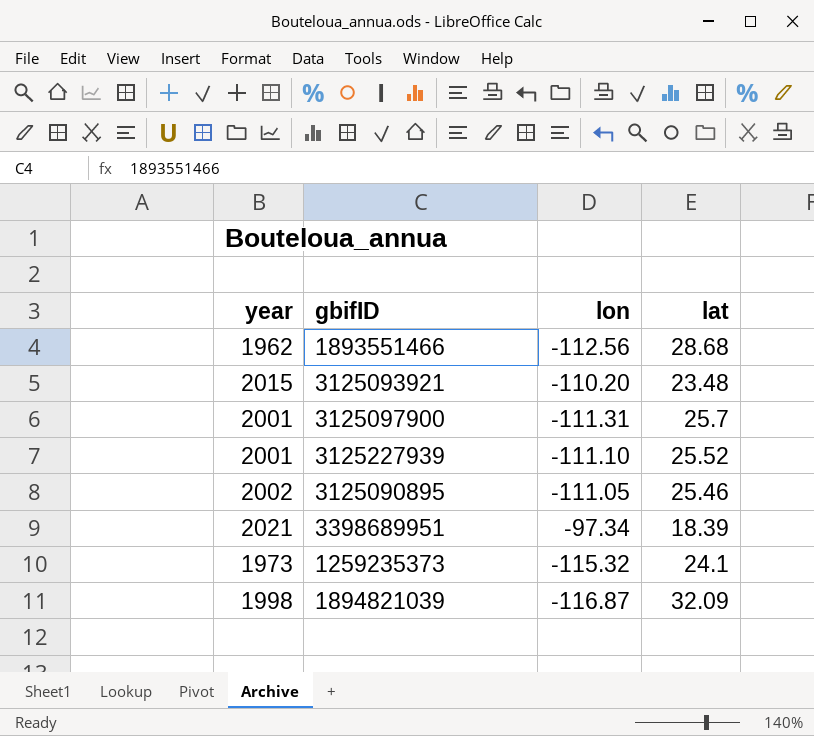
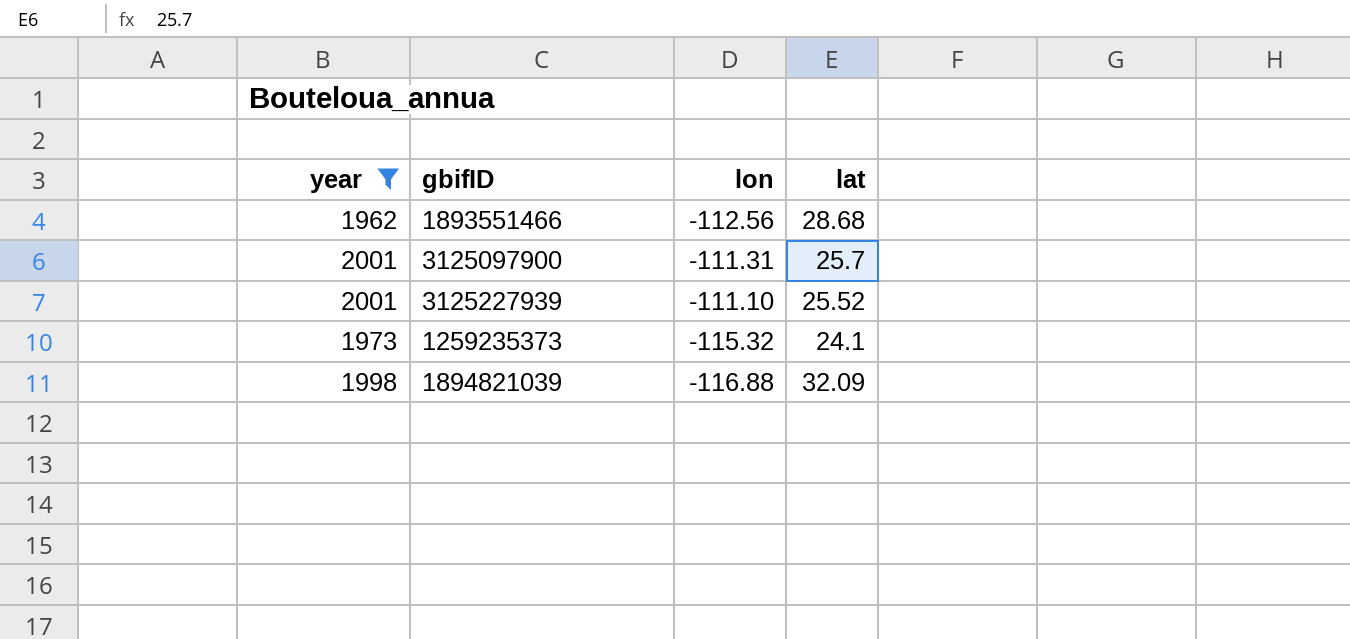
filter: none -> year <= 2001
1894821039 | lon: -116.87 -> -116.88

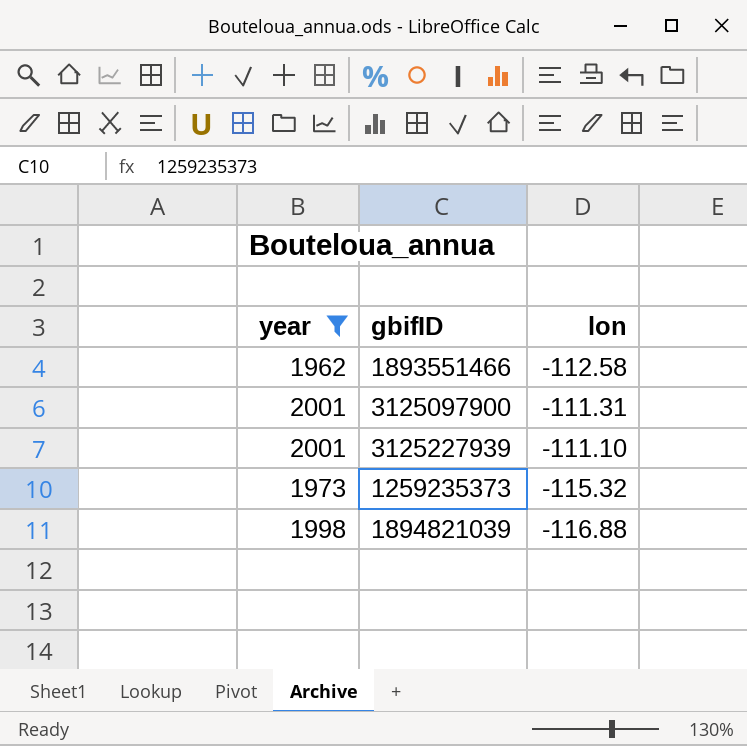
column lat | position: 4 -> none
1893551466 | lon: -112.56 -> -112.58

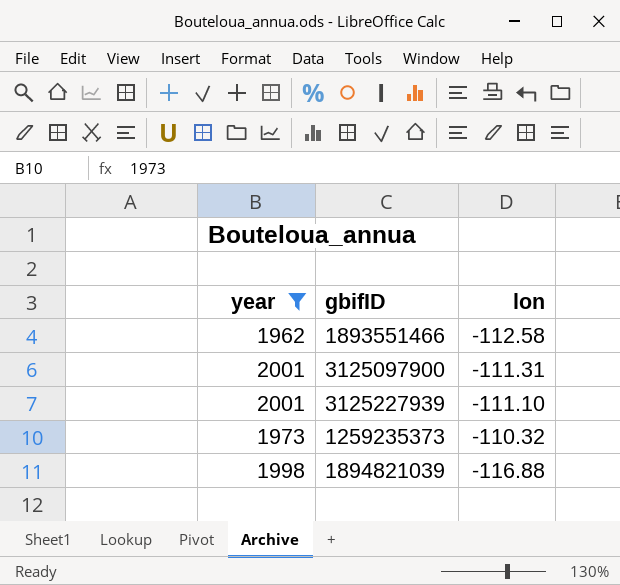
1259235373 | lon: -115.32 -> -110.32

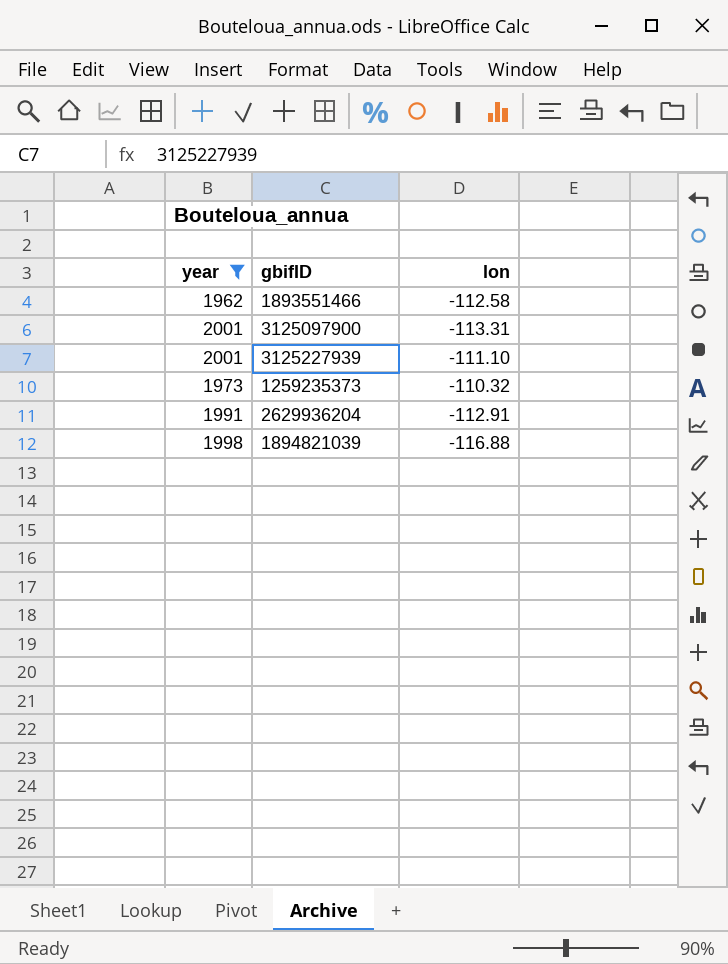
3125097900 | lon: -111.31 -> -113.31
row 2629936204: none -> 1991 | -112.91

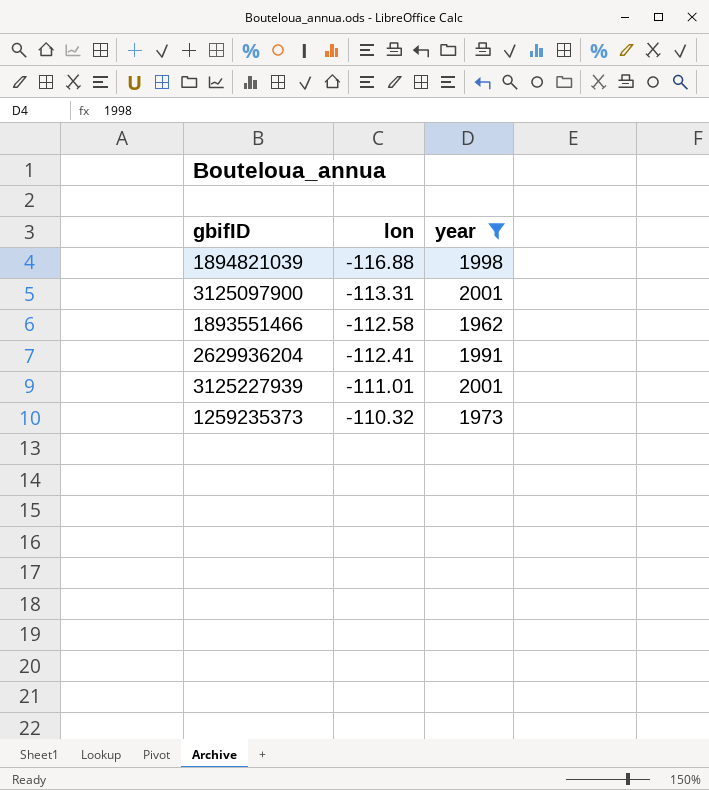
row order: none -> lon ascending
column year | position: 1 -> 3
2629936204 | lon: -112.91 -> -112.41
3125227939 | lon: -111.10 -> -111.01

